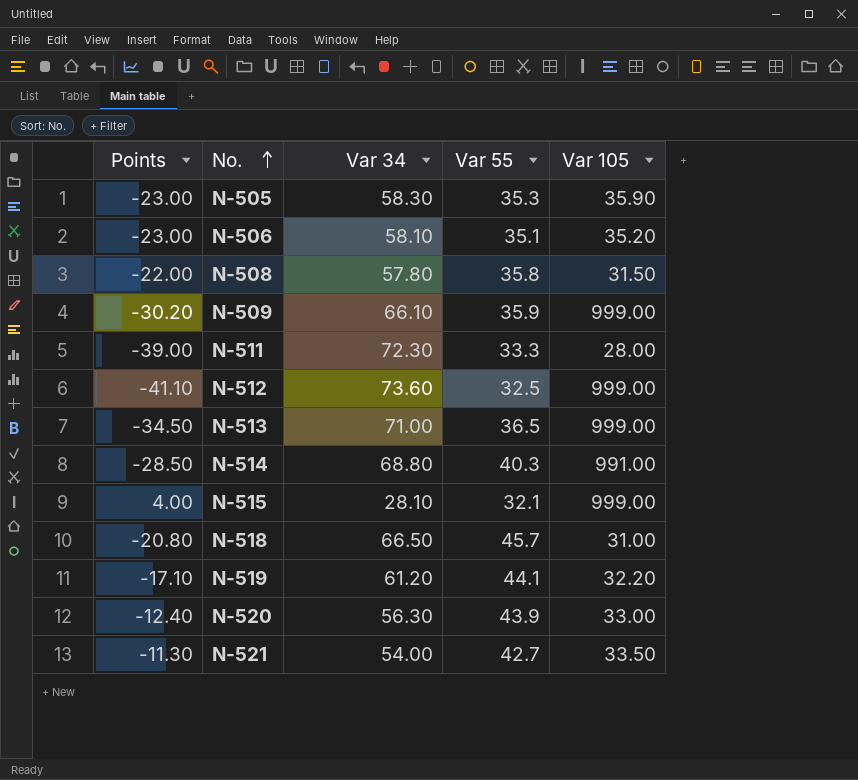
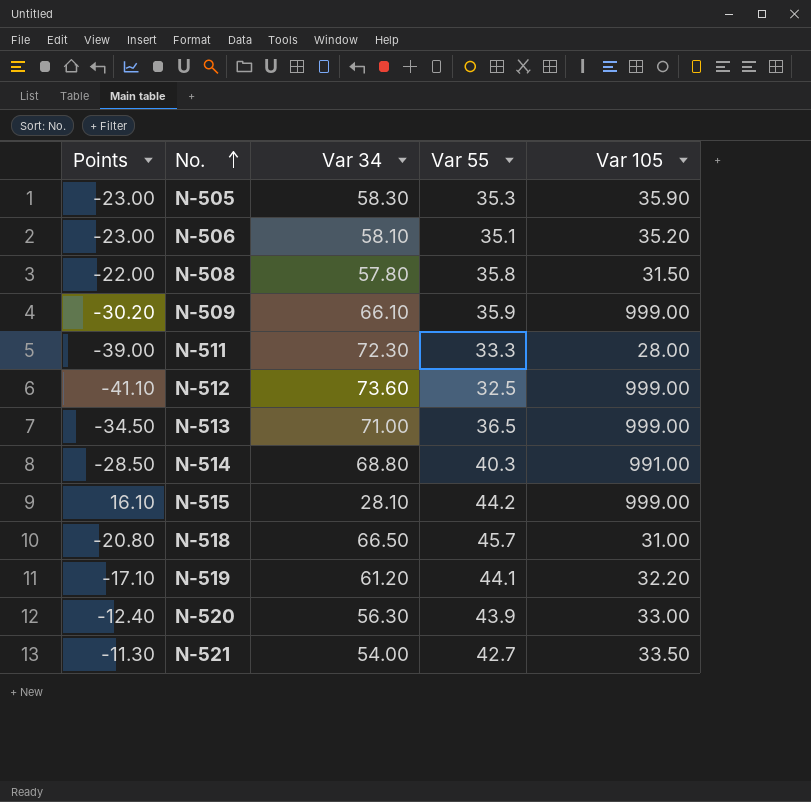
N-515 | Points: 4.00 -> 16.10
N-515 | Var 55: 32.1 -> 44.2

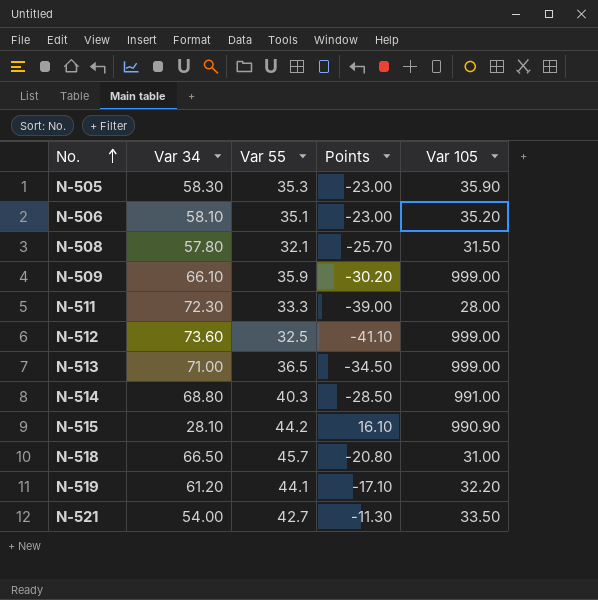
column Points | position: 1 -> 4
row N-520: -12.40 | 56.30 | 43.9 | 33.00 -> none
N-508 | Var 55: 35.8 -> 32.1
N-508 | Points: -22.00 -> -25.70
N-515 | Var 105: 999.00 -> 990.90

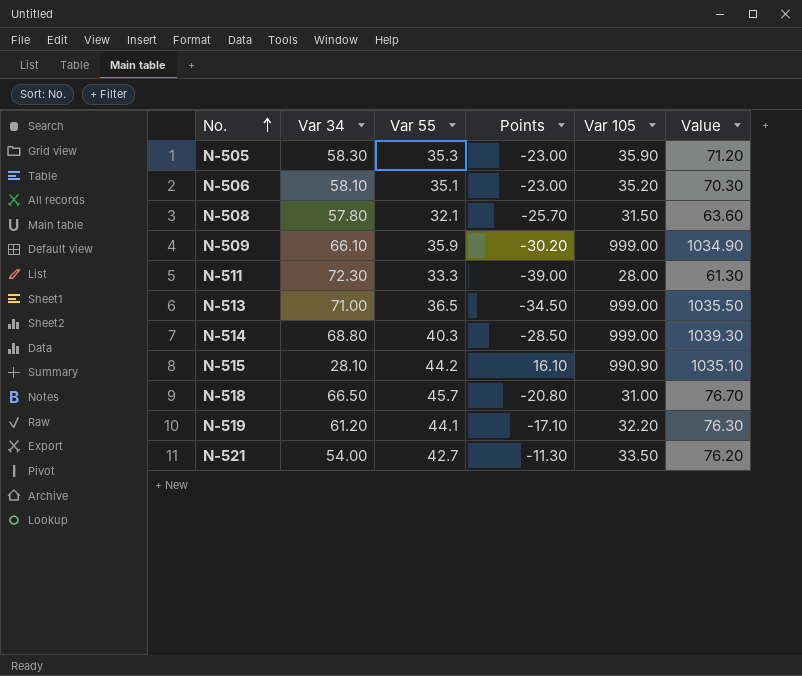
column Value | formula: none -> [Var 55] + [Var 105]
row N-512: 73.60 | 32.5 | -41.10 | 999.00 -> none
N-514 | Var 105: 991.00 -> 999.00

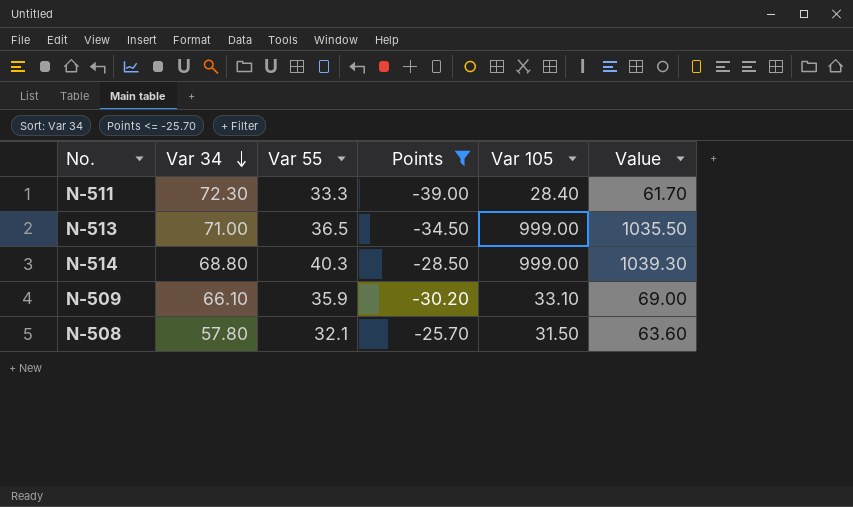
filter: none -> Points <= -25.70
row order: No. ascending -> Var 34 descending
N-511 | Var 105: 28.00 -> 28.40
N-511 | Value: 61.30 -> 61.70
N-509 | Var 105: 999.00 -> 33.10
N-509 | Value: 1034.90 -> 69.00

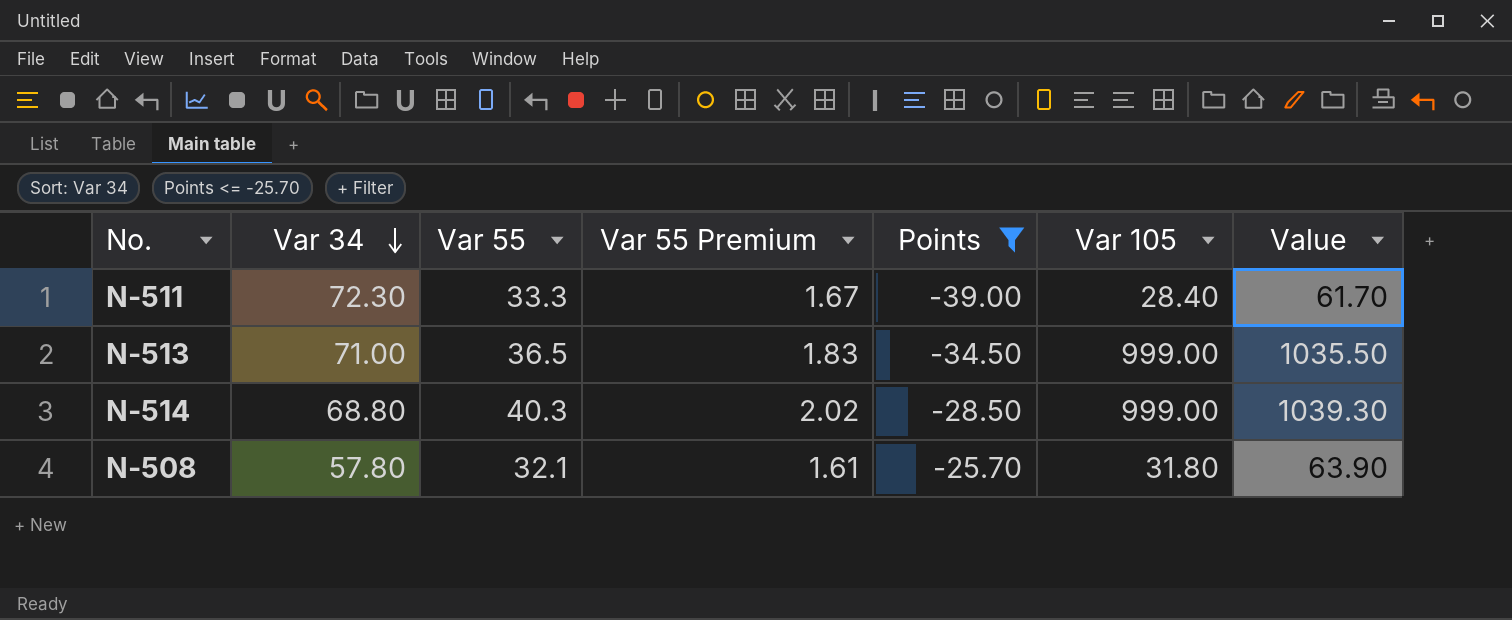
column Var 55 Premium | formula: none -> [Var 55] * 0.05
row N-509: 66.10 | 35.9 | -30.20 | 33.10 | 69.00 -> none
N-508 | Var 105: 31.50 -> 31.80
N-508 | Value: 63.60 -> 63.90

